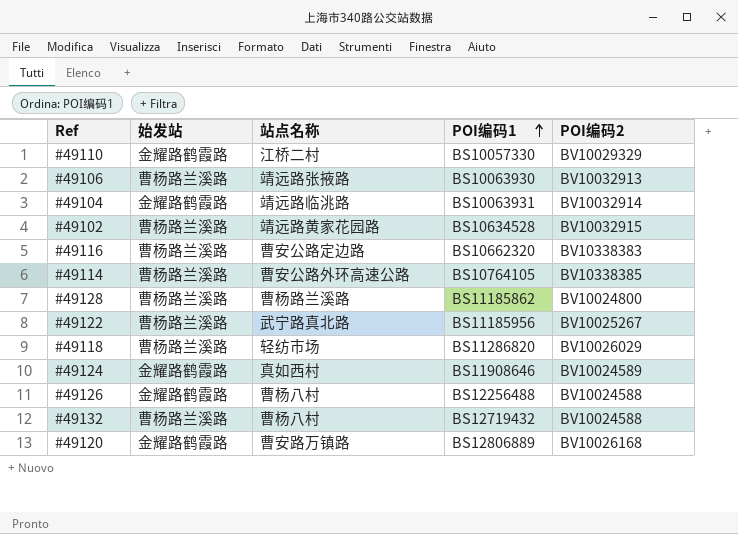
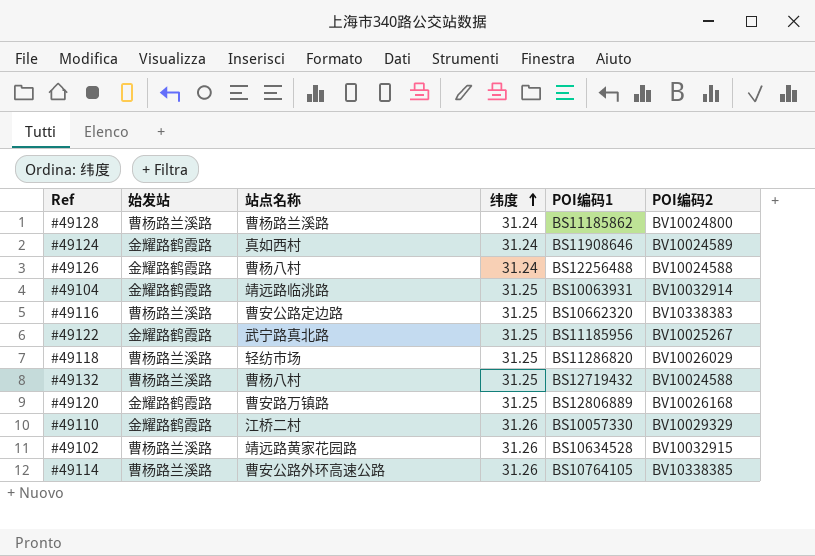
row order: POI编码1 ascending -> 纬度 ascending
column 纬度 | position: none -> 4
row #49106: 曹杨路兰溪路 | 靖远路张掖路 | BS10063930 | BV10032913 -> none
#49122 | 始发站: 曹杨路兰溪路 -> 金耀路鹤霞路

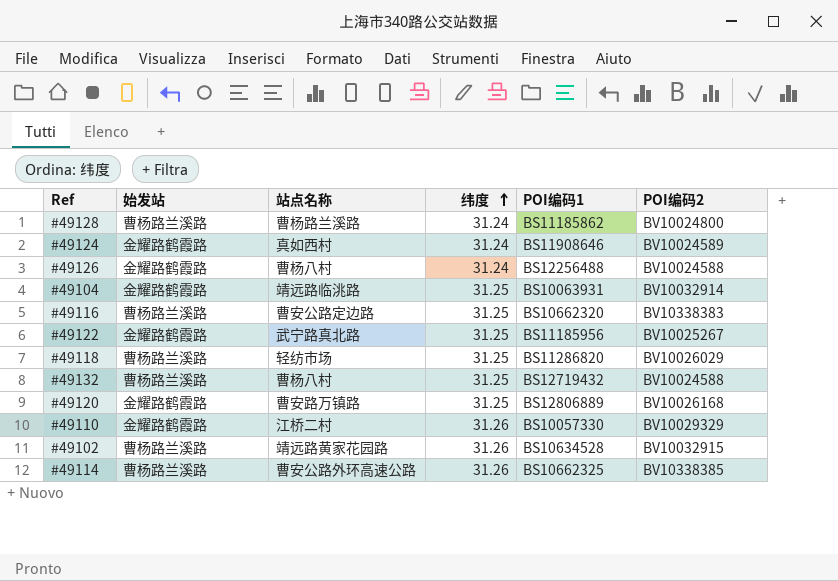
#49114 | POI编码1: BS10764105 -> BS10662325

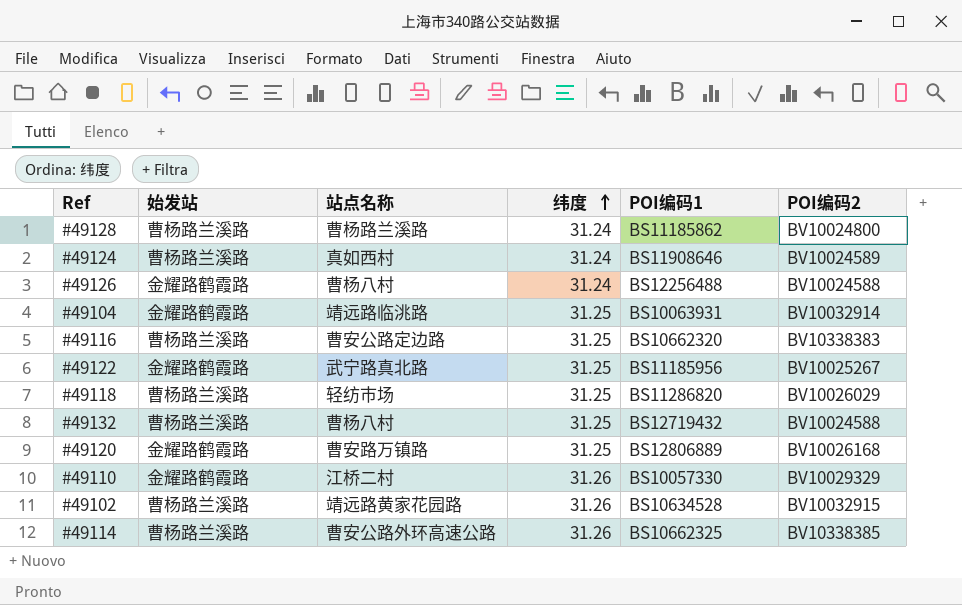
#49124 | 始发站: 金耀路鹤霞路 -> 曹杨路兰溪路

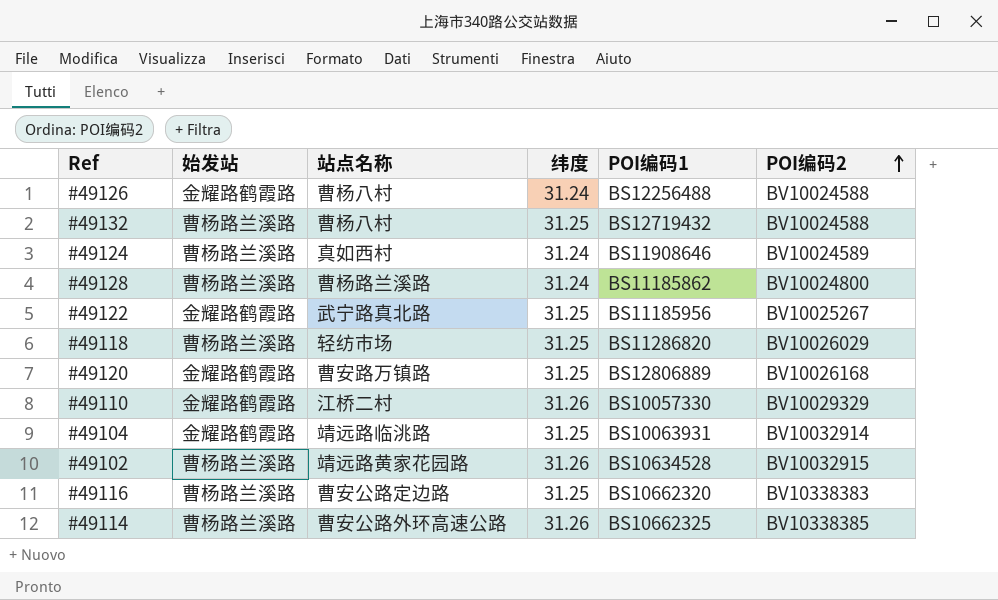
row order: 纬度 ascending -> POI编码2 ascending

